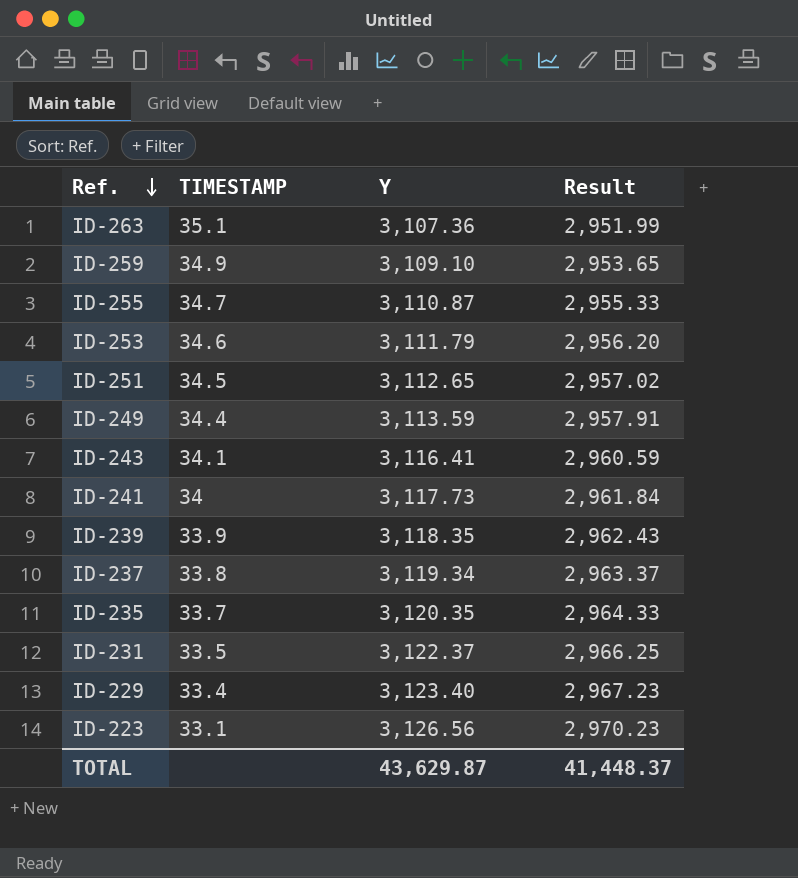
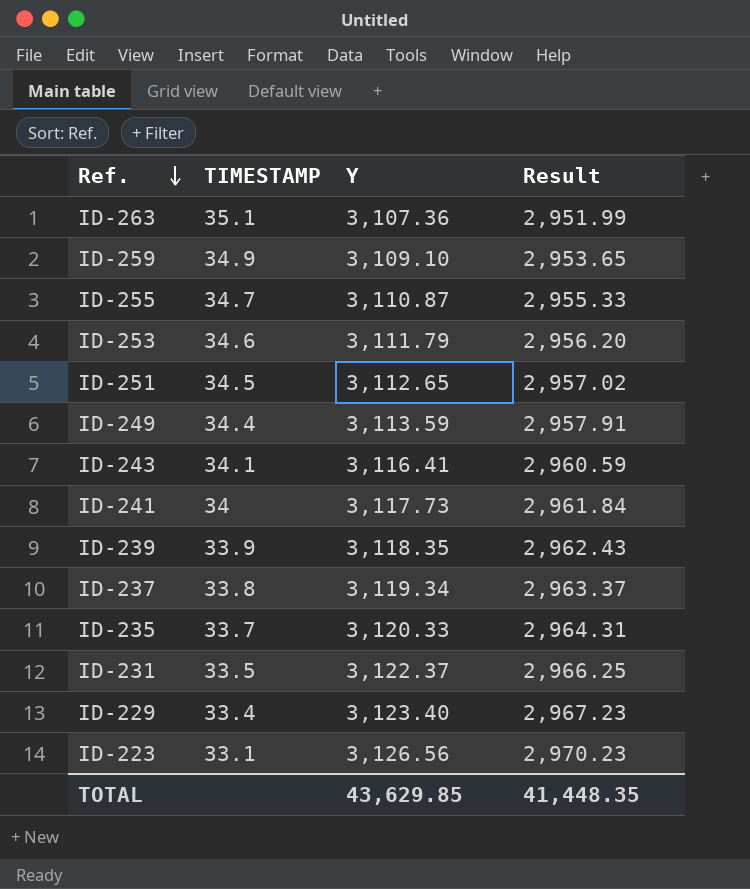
ID-235 | Y: 3,120.35 -> 3,120.33
ID-235 | Result: 2,964.33 -> 2,964.31
TOTAL | Y: 43,629.87 -> 43,629.85
TOTAL | Result: 41,448.37 -> 41,448.35

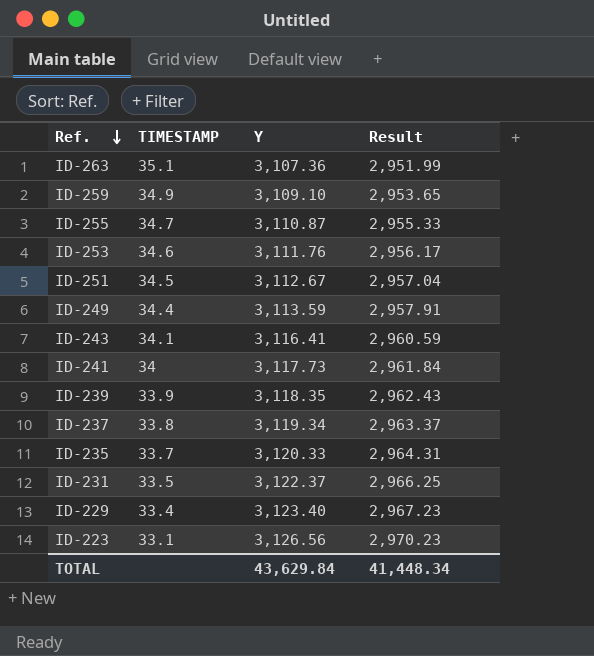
ID-253 | Y: 3,111.79 -> 3,111.76
ID-253 | Result: 2,956.20 -> 2,956.17
ID-251 | Y: 3,112.65 -> 3,112.67
ID-251 | Result: 2,957.02 -> 2,957.04
TOTAL | Y: 43,629.85 -> 43,629.84
TOTAL | Result: 41,448.35 -> 41,448.34

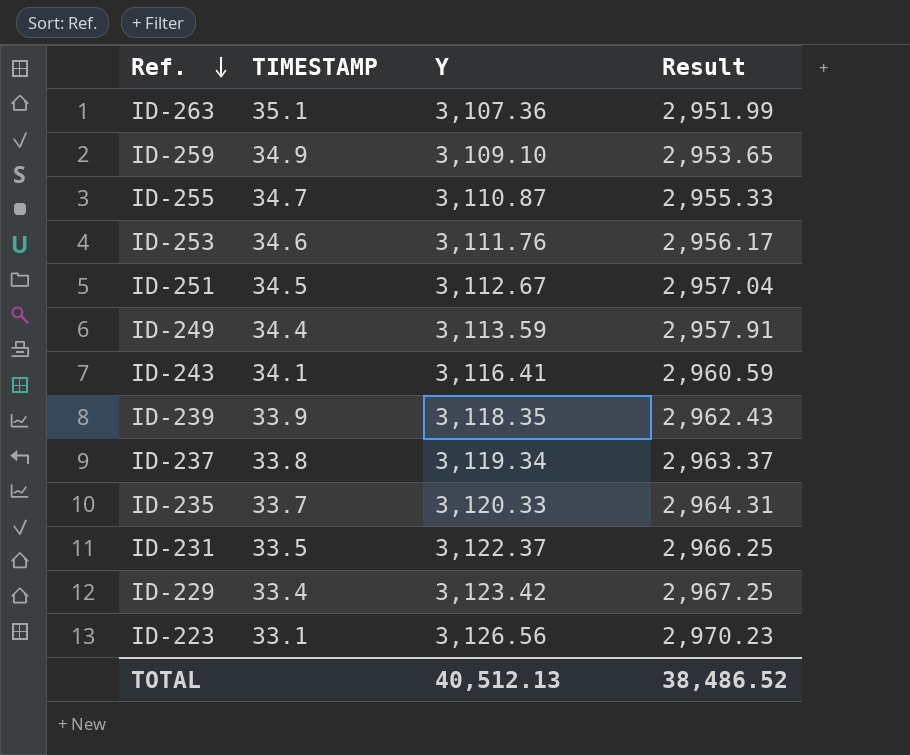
row ID-241: 34 | 3,117.73 | 2,961.84 -> none
ID-229 | Y: 3,123.40 -> 3,123.42
ID-229 | Result: 2,967.23 -> 2,967.25
TOTAL | Y: 43,629.84 -> 40,512.13
TOTAL | Result: 41,448.34 -> 38,486.52

